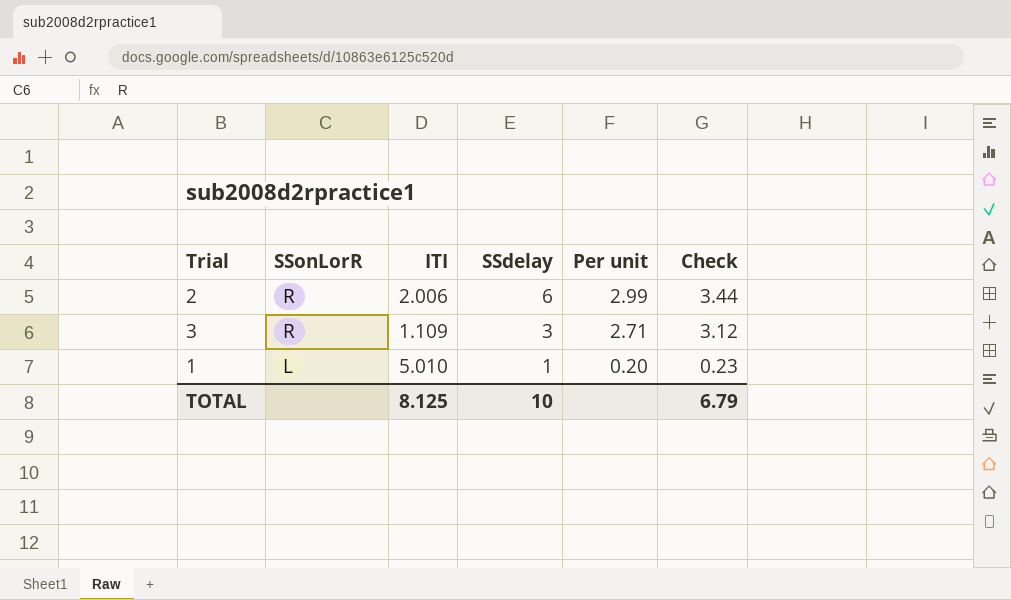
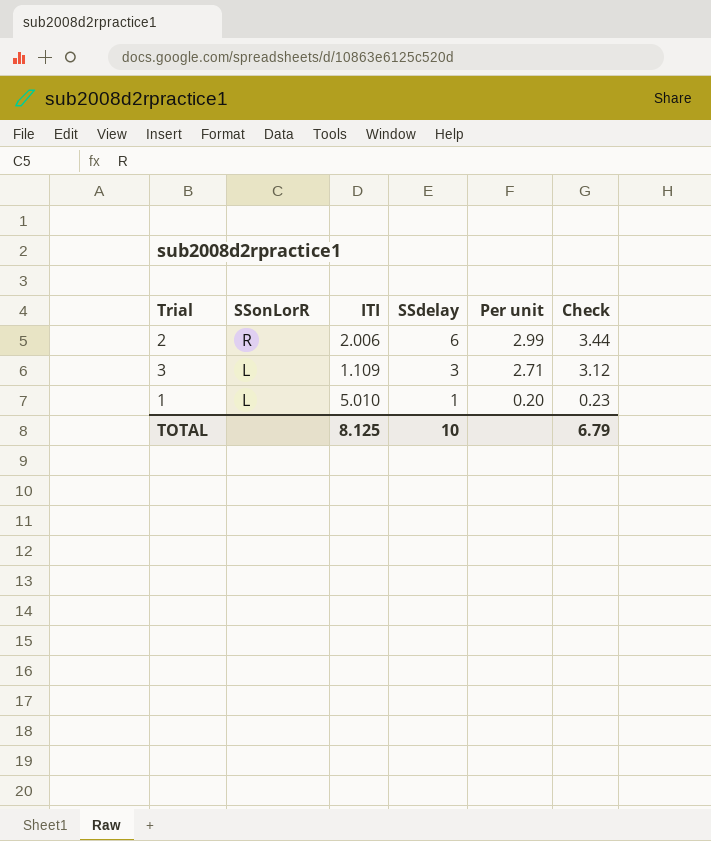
3 | SSonLorR: R -> L

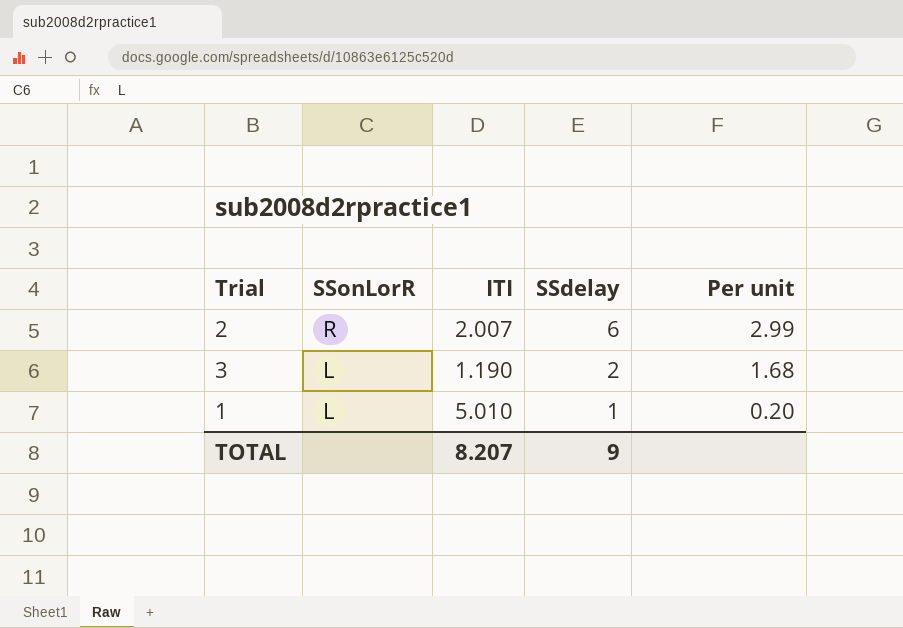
column Check | formula: [Per unit] * 1.15 -> none
2 | ITI: 2.006 -> 2.007
3 | ITI: 1.109 -> 1.190
3 | SSdelay: 3 -> 2
3 | Per unit: 2.71 -> 1.68
TOTAL | ITI: 8.125 -> 8.207
TOTAL | SSdelay: 10 -> 9

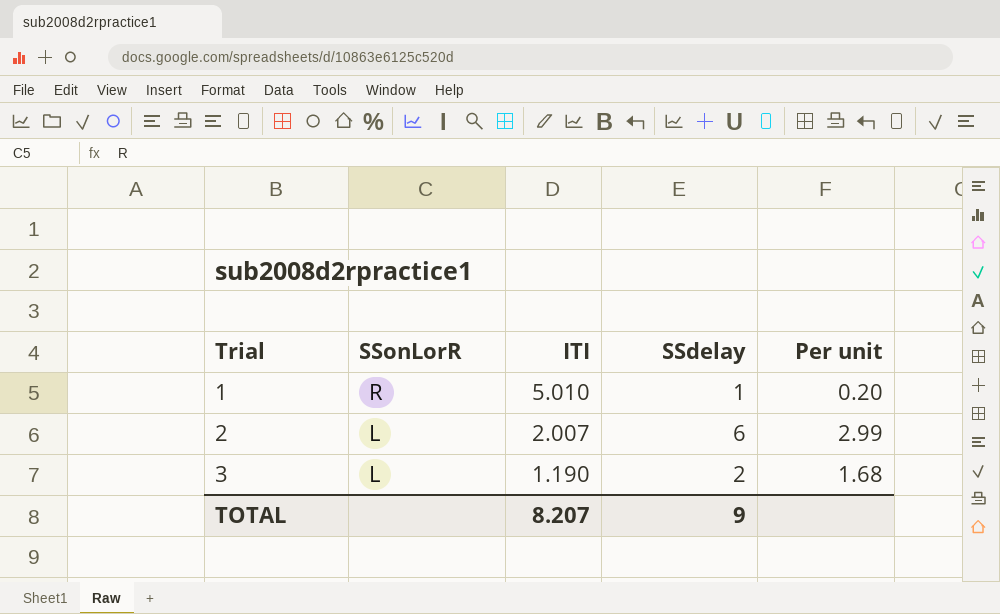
row order: SSonLorR descending -> Trial ascending
1 | SSonLorR: L -> R
2 | SSonLorR: R -> L

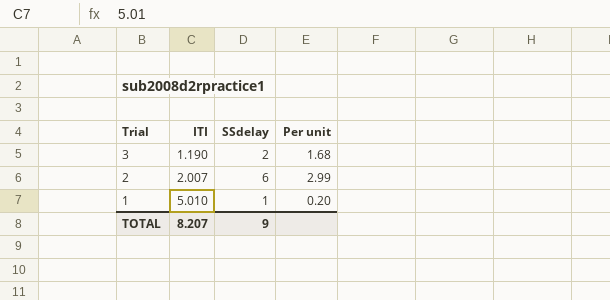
row order: Trial ascending -> Trial descending
column SSonLorR | position: 2 -> none

